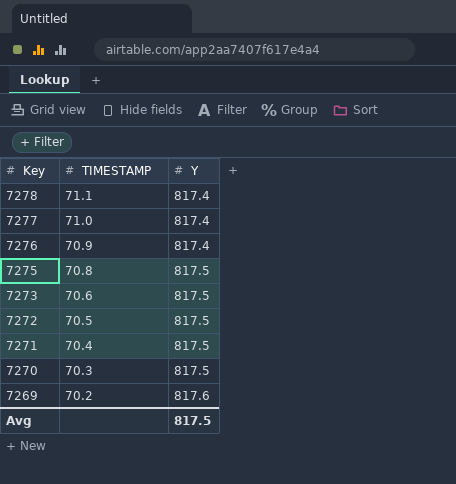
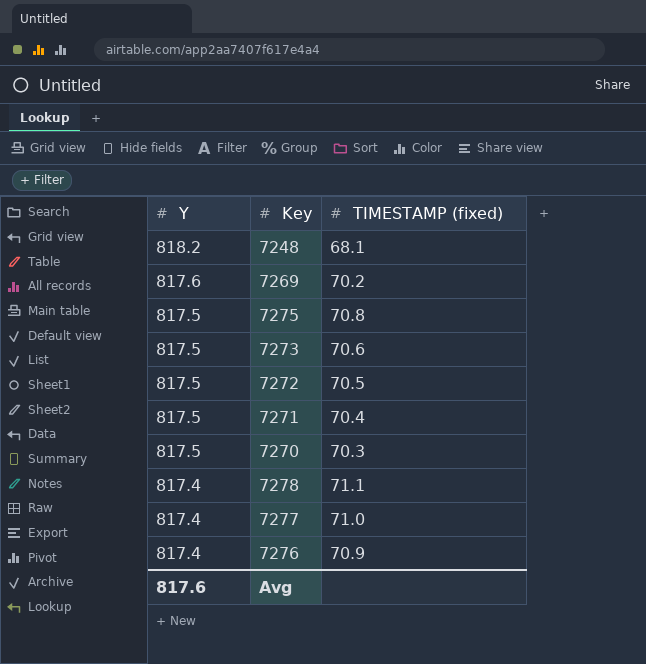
row order: Key descending -> Y descending
column Y | position: 3 -> 1
column name: TIMESTAMP -> TIMESTAMP (fixed)
row 7248: none -> 818.2 | 68.1
Avg | Y: 817.5 -> 817.6

